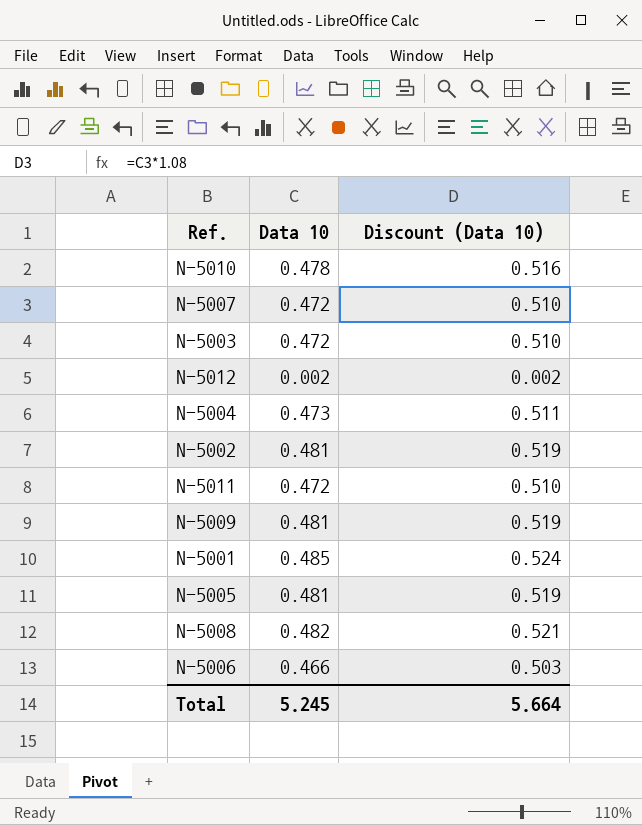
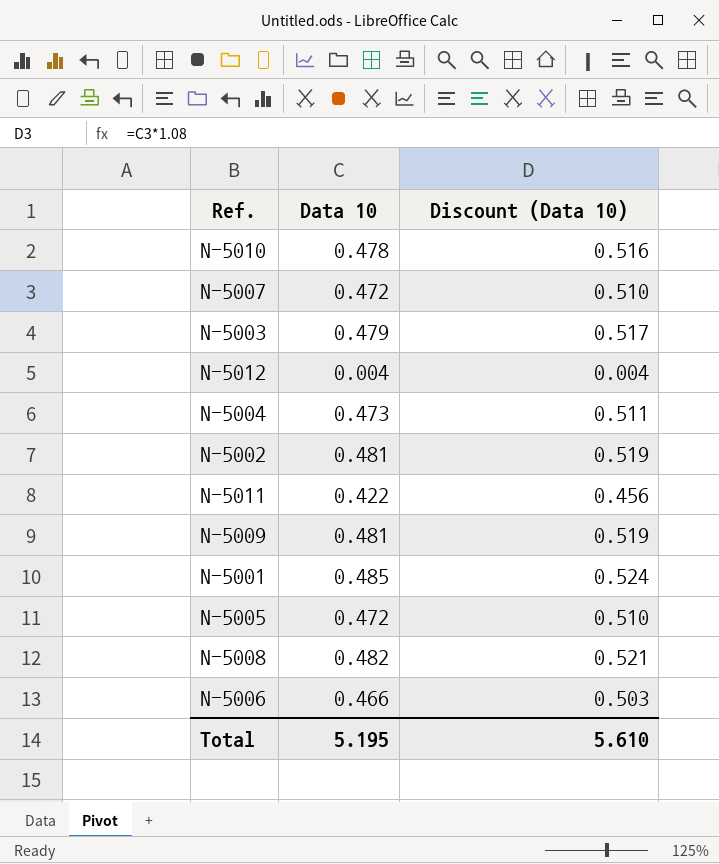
N-5003 | Data 10: 0.472 -> 0.479
N-5003 | Discount (Data 10): 0.510 -> 0.517
N-5012 | Data 10: 0.002 -> 0.004
N-5012 | Discount (Data 10): 0.002 -> 0.004
N-5011 | Data 10: 0.472 -> 0.422
N-5011 | Discount (Data 10): 0.510 -> 0.456
N-5005 | Data 10: 0.481 -> 0.472
N-5005 | Discount (Data 10): 0.519 -> 0.510
Total | Data 10: 5.245 -> 5.195
Total | Discount (Data 10): 5.664 -> 5.610

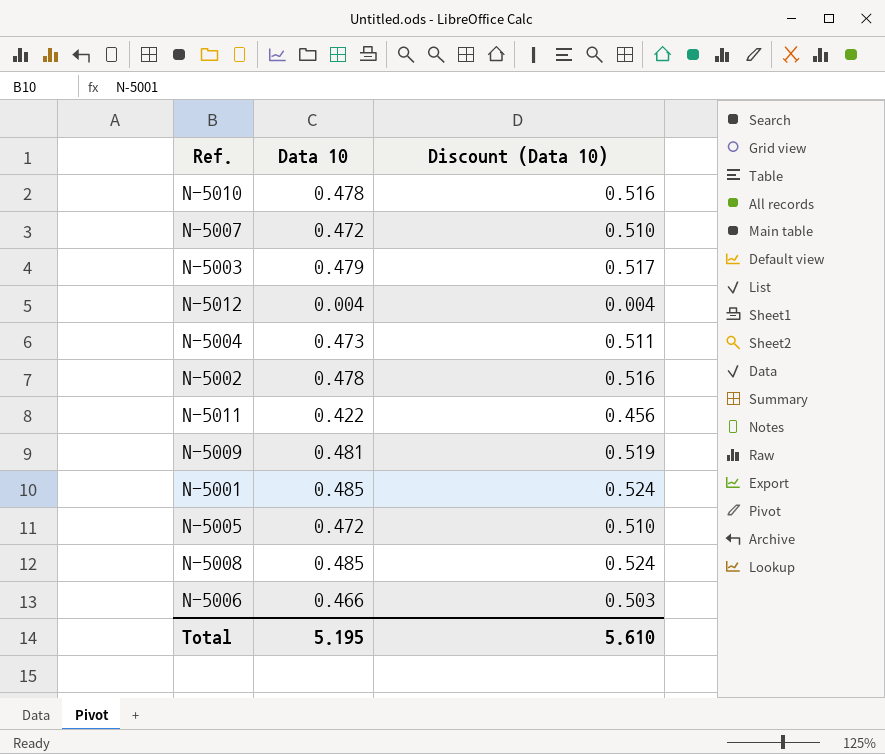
N-5002 | Data 10: 0.481 -> 0.478
N-5002 | Discount (Data 10): 0.519 -> 0.516
N-5008 | Data 10: 0.482 -> 0.485
N-5008 | Discount (Data 10): 0.521 -> 0.524

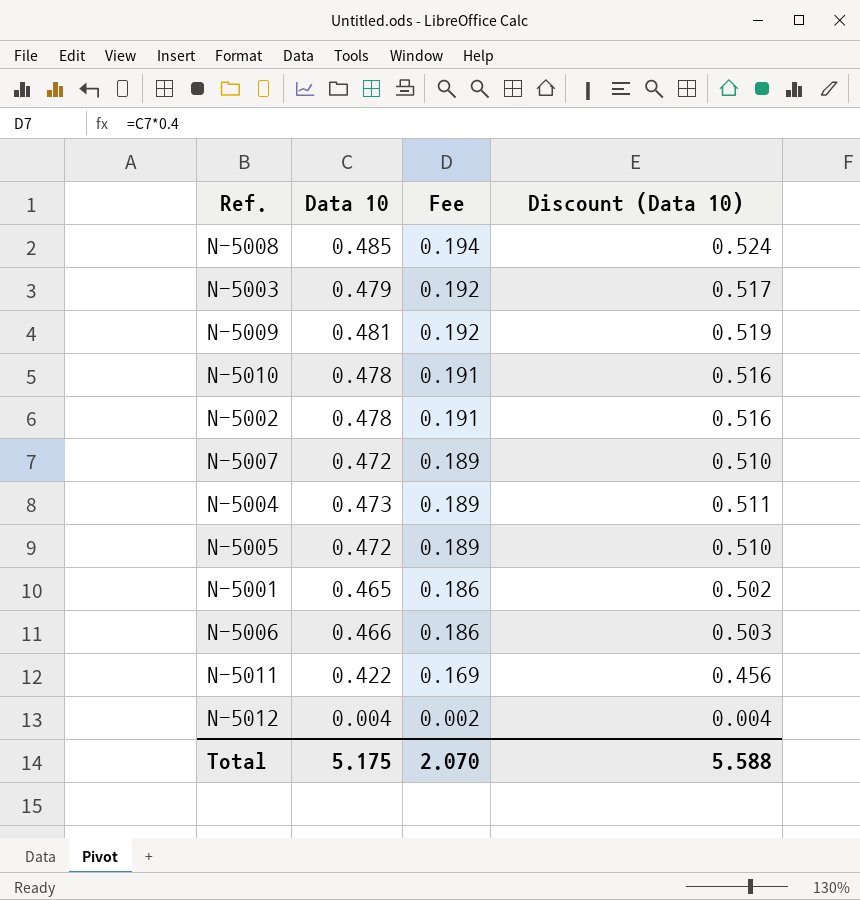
row order: none -> Fee descending
column Fee | formula: none -> [Data 10] * 0.4
N-5001 | Data 10: 0.485 -> 0.465
N-5001 | Discount (Data 10): 0.524 -> 0.502
Total | Data 10: 5.195 -> 5.175
Total | Discount (Data 10): 5.610 -> 5.588

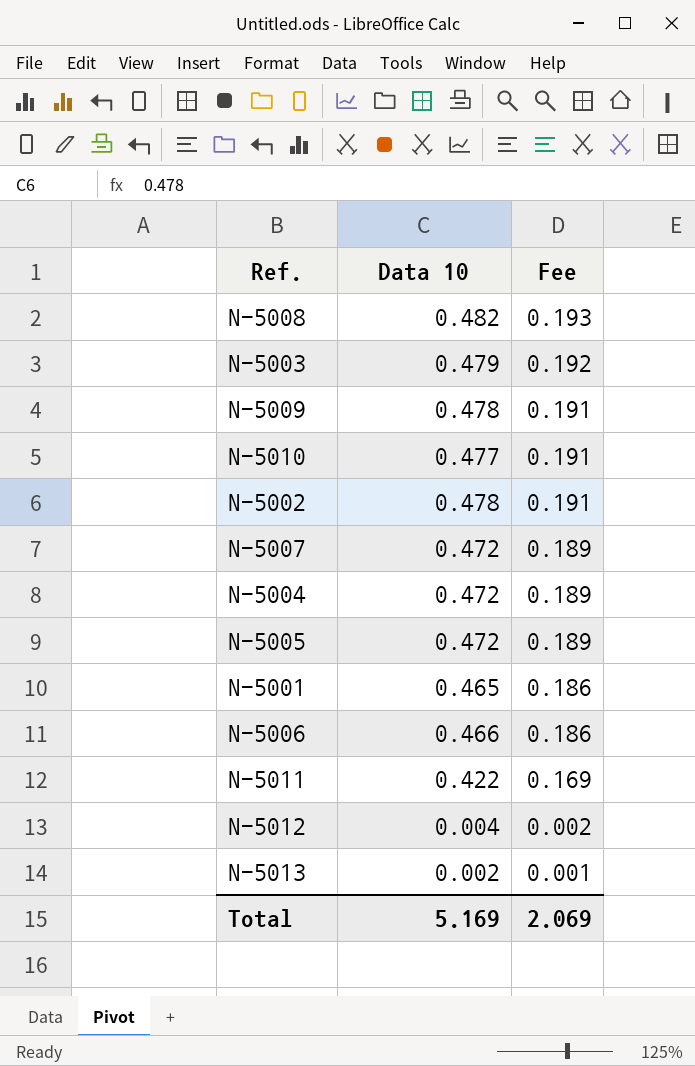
column Discount (Data 10) | formula: [Data 10] * 1.08 -> none
N-5008 | Data 10: 0.485 -> 0.482
N-5008 | Fee: 0.194 -> 0.193
N-5009 | Data 10: 0.481 -> 0.478
N-5009 | Fee: 0.192 -> 0.191
N-5010 | Data 10: 0.478 -> 0.477
N-5004 | Data 10: 0.473 -> 0.472
row N-5013: none -> 0.002 | 0.001
Total | Data 10: 5.175 -> 5.169
Total | Fee: 2.070 -> 2.069

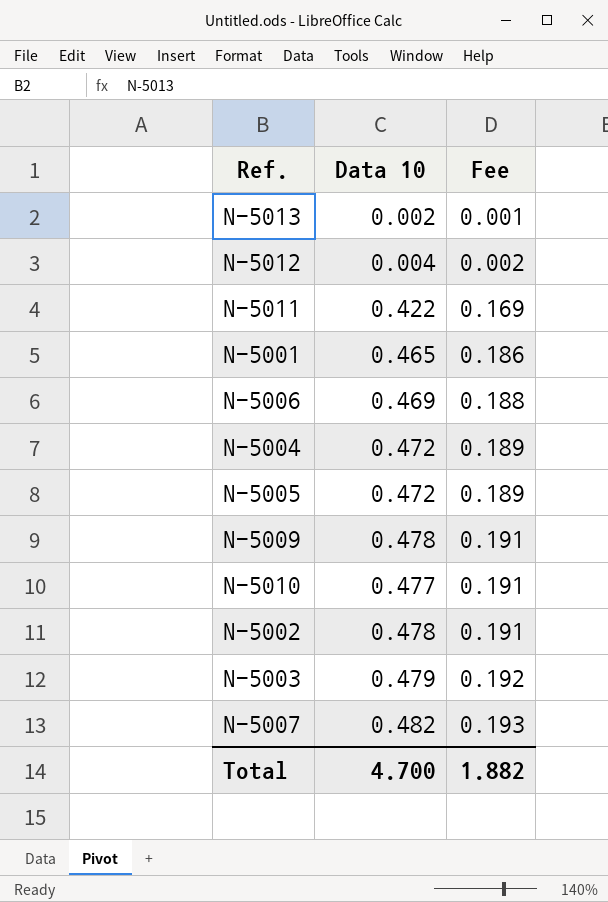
row order: Fee descending -> Fee ascending
row N-5008: 0.482 | 0.193 -> none
N-5006 | Data 10: 0.466 -> 0.469
N-5006 | Fee: 0.186 -> 0.188
N-5007 | Data 10: 0.472 -> 0.482
N-5007 | Fee: 0.189 -> 0.193
Total | Data 10: 5.169 -> 4.700
Total | Fee: 2.069 -> 1.882

